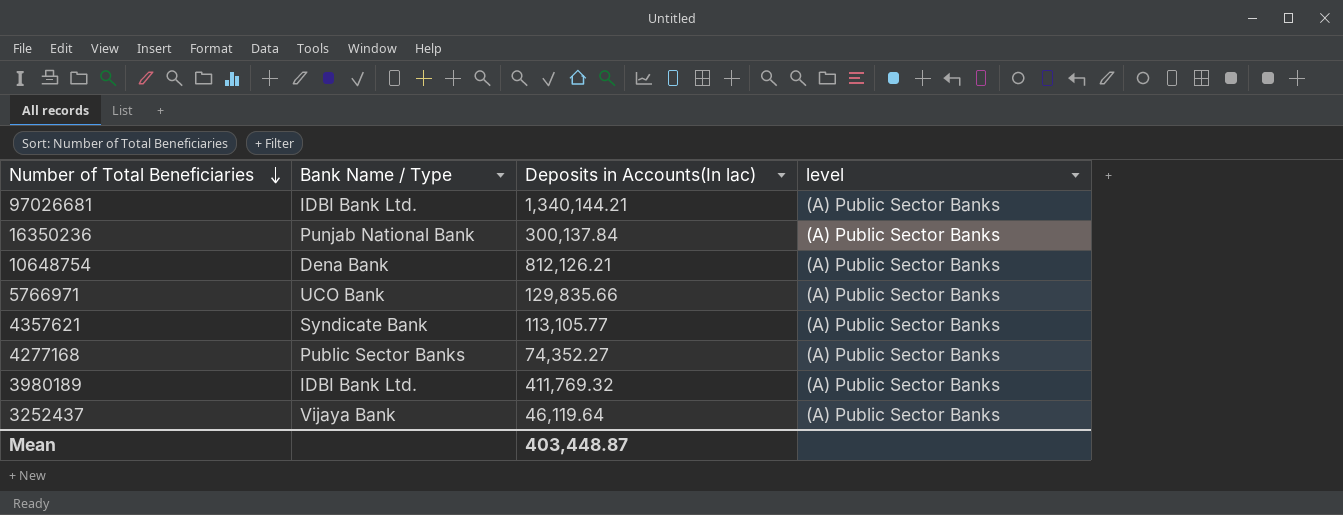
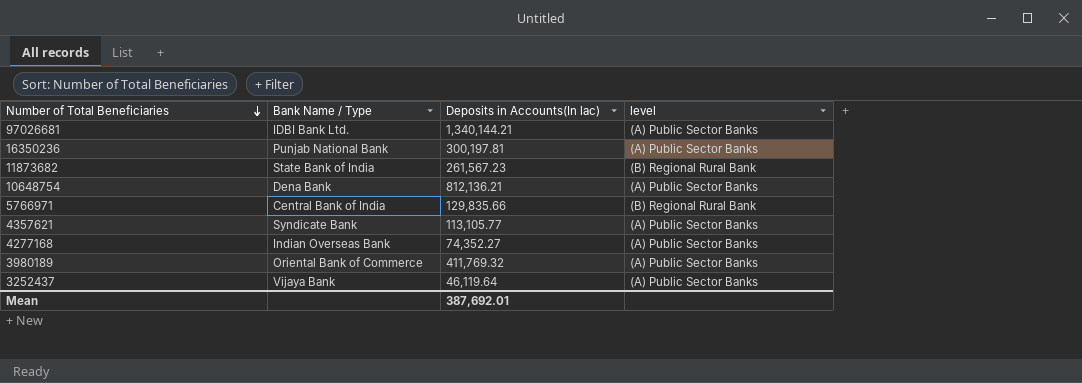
16350236 | Deposits in Accounts(In lac): 300,137.84 -> 300,197.81
row 11873682: none -> State Bank of India | 261,567.23 | (B) Regional Rural Bank
10648754 | Deposits in Accounts(In lac): 812,126.21 -> 812,136.21
5766971 | Bank Name / Type: UCO Bank -> Central Bank of India
5766971 | level: (A) Public Sector Banks -> (B) Regional Rural Bank
4277168 | Bank Name / Type: Public Sector Banks -> Indian Overseas Bank
3980189 | Bank Name / Type: IDBI Bank Ltd. -> Oriental Bank of Commerce
Mean | Deposits in Accounts(In lac): 403,448.87 -> 387,692.01

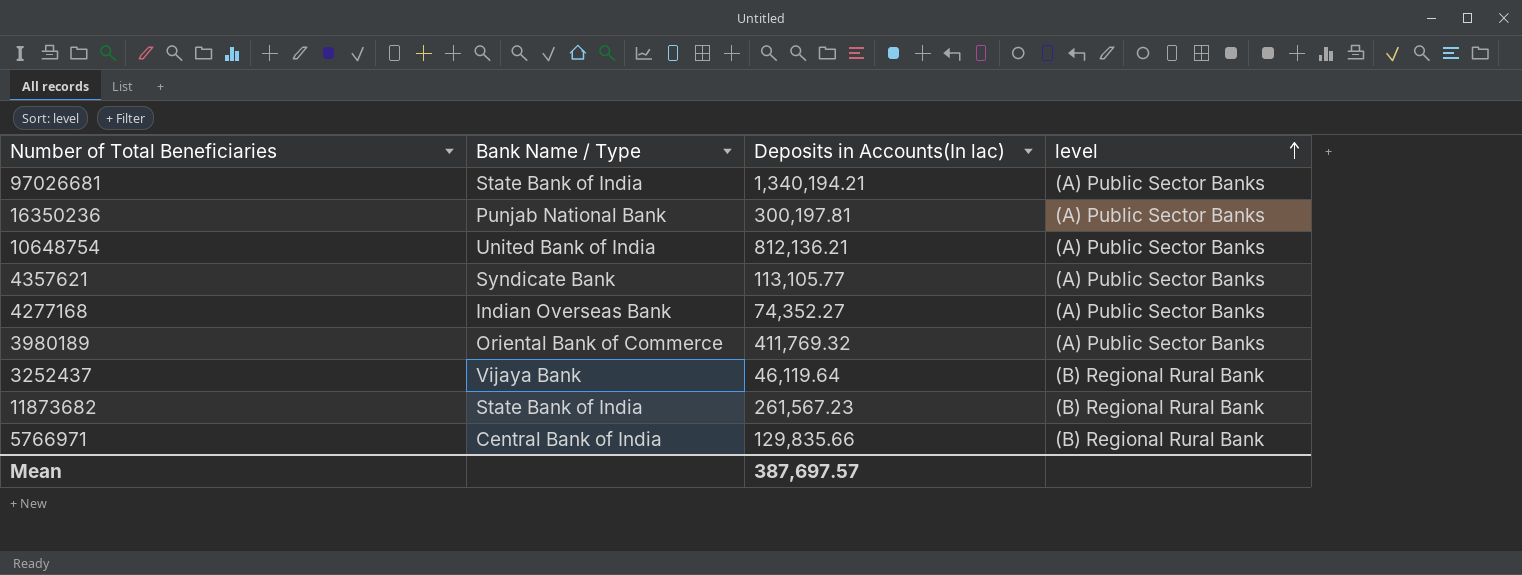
row order: Number of Total Beneficiaries descending -> level ascending
97026681 | Bank Name / Type: IDBI Bank Ltd. -> State Bank of India
97026681 | Deposits in Accounts(In lac): 1,340,144.21 -> 1,340,194.21
10648754 | Bank Name / Type: Dena Bank -> United Bank of India
3252437 | level: (A) Public Sector Banks -> (B) Regional Rural Bank
Mean | Deposits in Accounts(In lac): 387,692.01 -> 387,697.57

